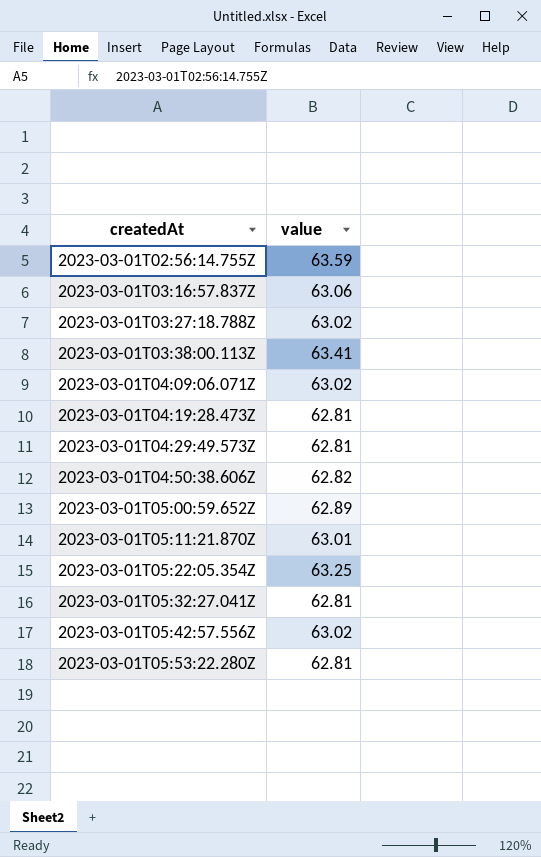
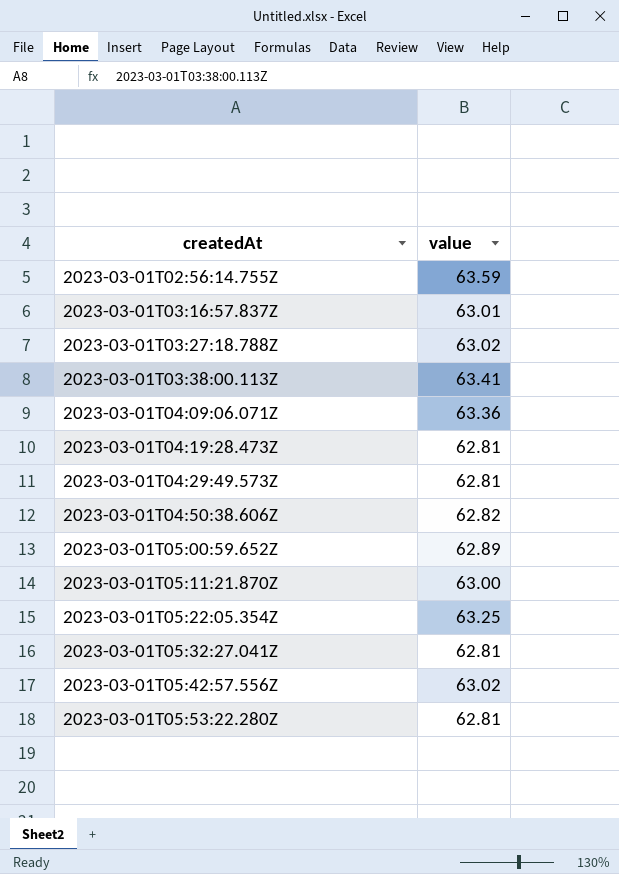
2023-03-01T03:16:57.837Z | value: 63.06 -> 63.01
2023-03-01T04:09:06.071Z | value: 63.02 -> 63.36
2023-03-01T05:11:21.870Z | value: 63.01 -> 63.00

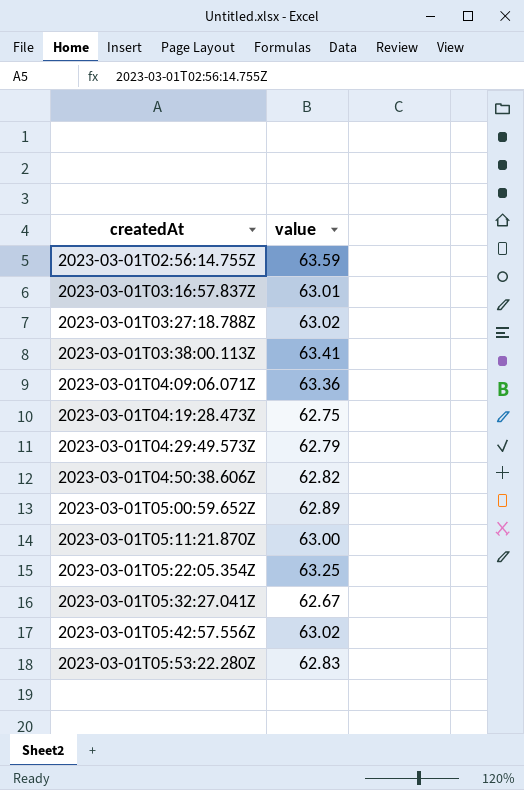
2023-03-01T04:19:28.473Z | value: 62.81 -> 62.75
2023-03-01T04:29:49.573Z | value: 62.81 -> 62.79
2023-03-01T05:32:27.041Z | value: 62.81 -> 62.67
2023-03-01T05:53:22.280Z | value: 62.81 -> 62.83

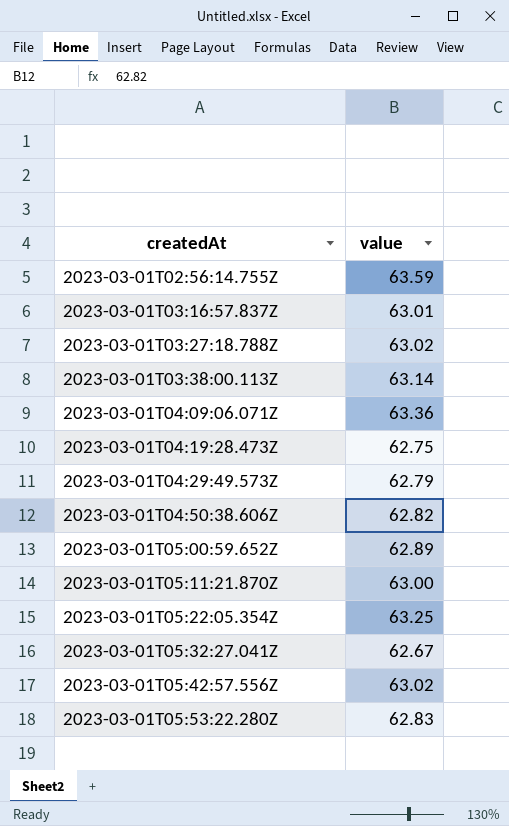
2023-03-01T03:38:00.113Z | value: 63.41 -> 63.14

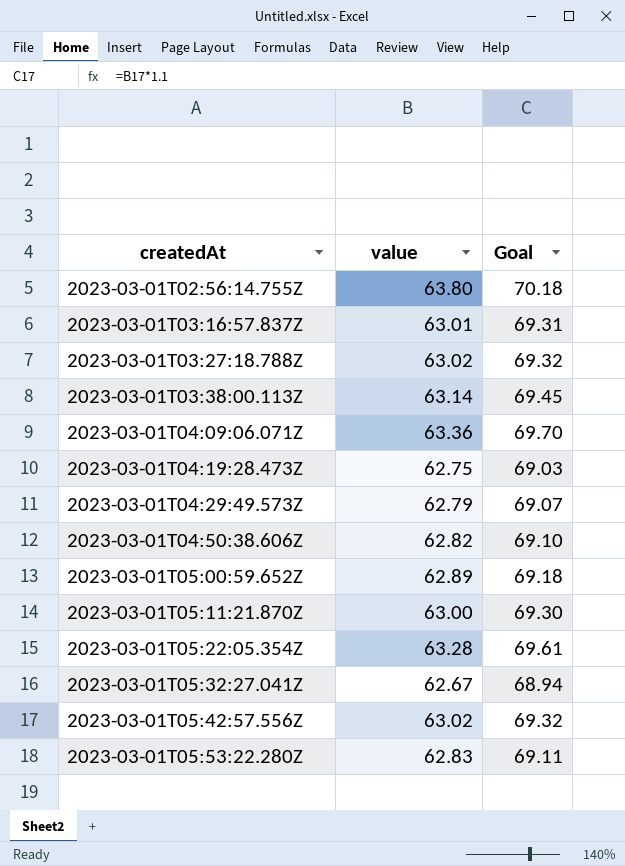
column Goal | formula: none -> [value] * 1.1
2023-03-01T02:56:14.755Z | value: 63.59 -> 63.80
2023-03-01T05:22:05.354Z | value: 63.25 -> 63.28

